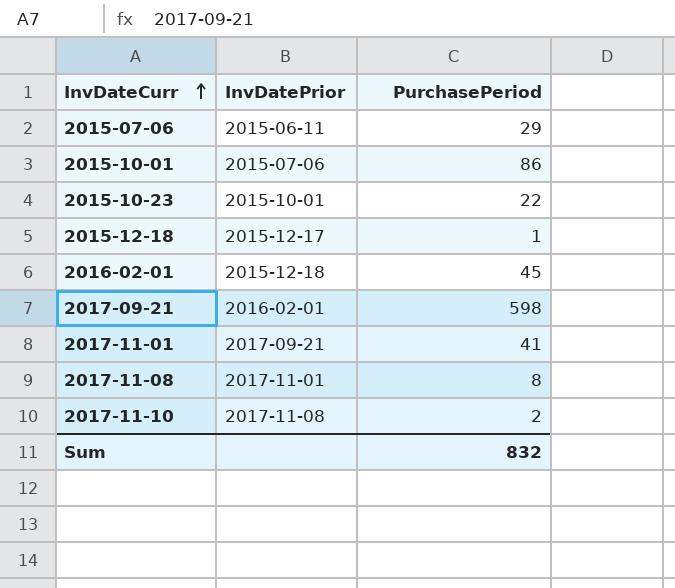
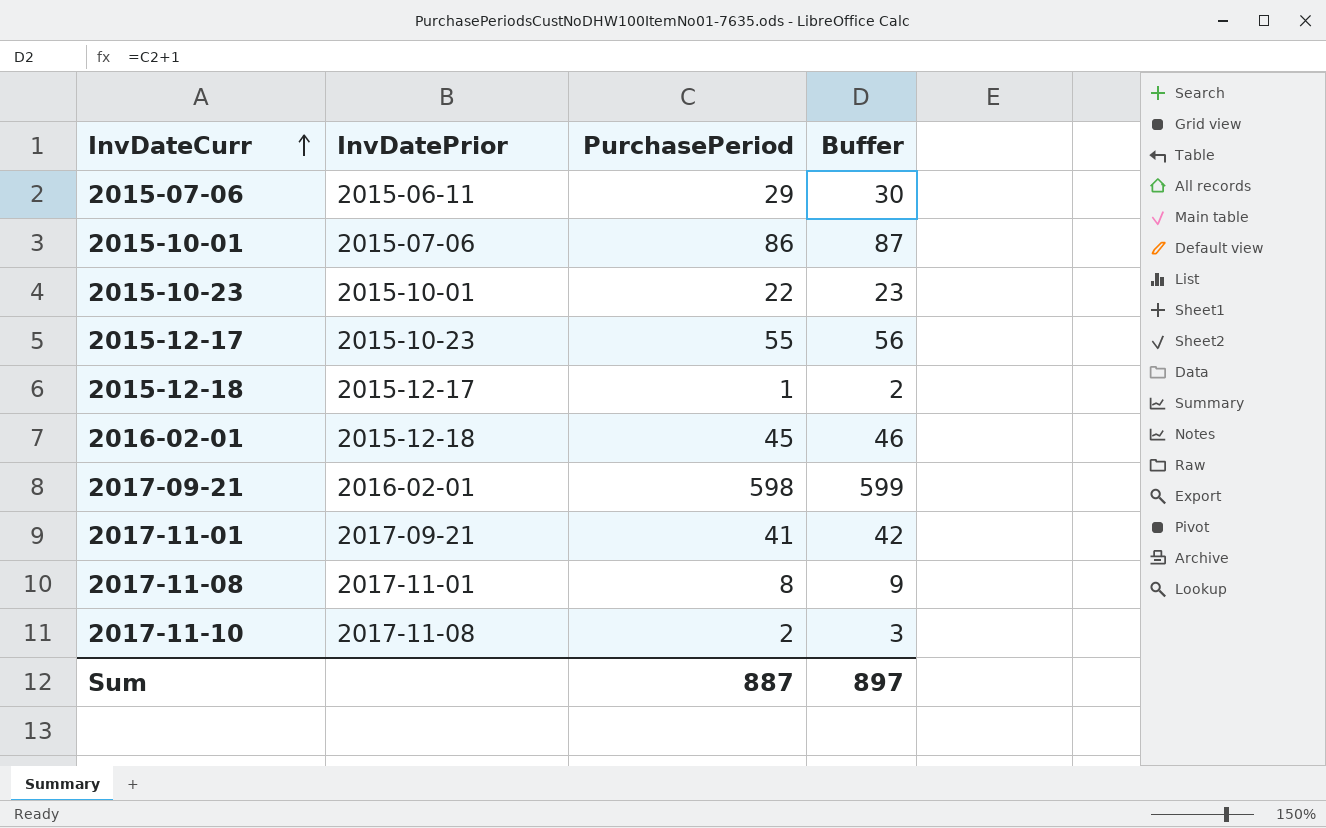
column Buffer | formula: none -> [PurchasePeriod] + 1
row 2015-12-17: none -> 2015-10-23 | 55 | 56
Sum | PurchasePeriod: 832 -> 887

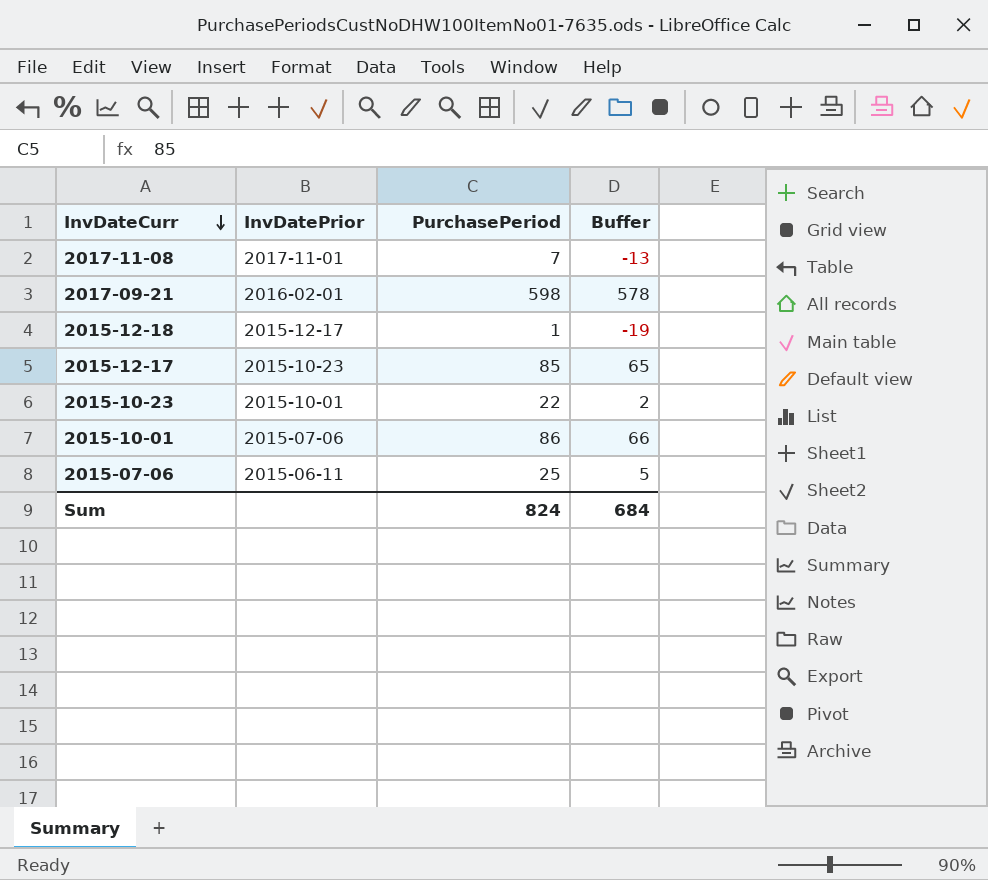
row order: InvDateCurr ascending -> InvDateCurr descending
column Buffer | formula: [PurchasePeriod] + 1 -> [PurchasePeriod] - 20
row 2016-02-01: 2015-12-18 | 45 | 46 -> none
row 2017-11-01: 2017-09-21 | 41 | 42 -> none
row 2017-11-10: 2017-11-08 | 2 | 3 -> none
2017-11-08 | PurchasePeriod: 8 -> 7
2015-12-17 | PurchasePeriod: 55 -> 85
2015-07-06 | PurchasePeriod: 29 -> 25
Sum | PurchasePeriod: 887 -> 824
Sum | Buffer: 897 -> 684

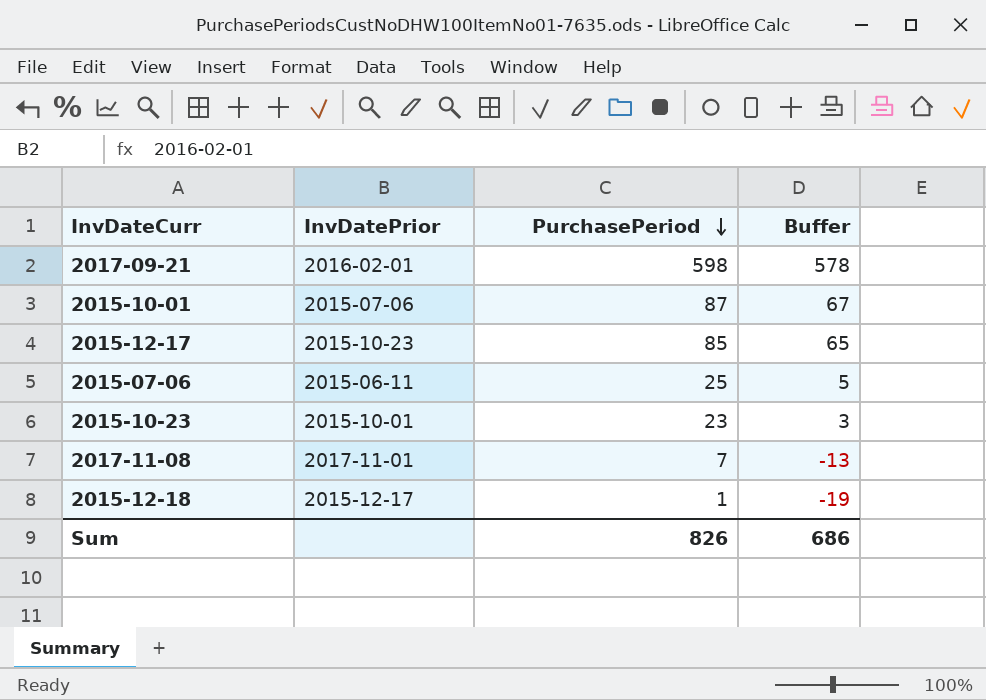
row order: InvDateCurr descending -> PurchasePeriod descending
2015-10-01 | PurchasePeriod: 86 -> 87
2015-10-01 | Buffer: 66 -> 67
2015-10-23 | PurchasePeriod: 22 -> 23
2015-10-23 | Buffer: 2 -> 3
Sum | PurchasePeriod: 824 -> 826
Sum | Buffer: 684 -> 686

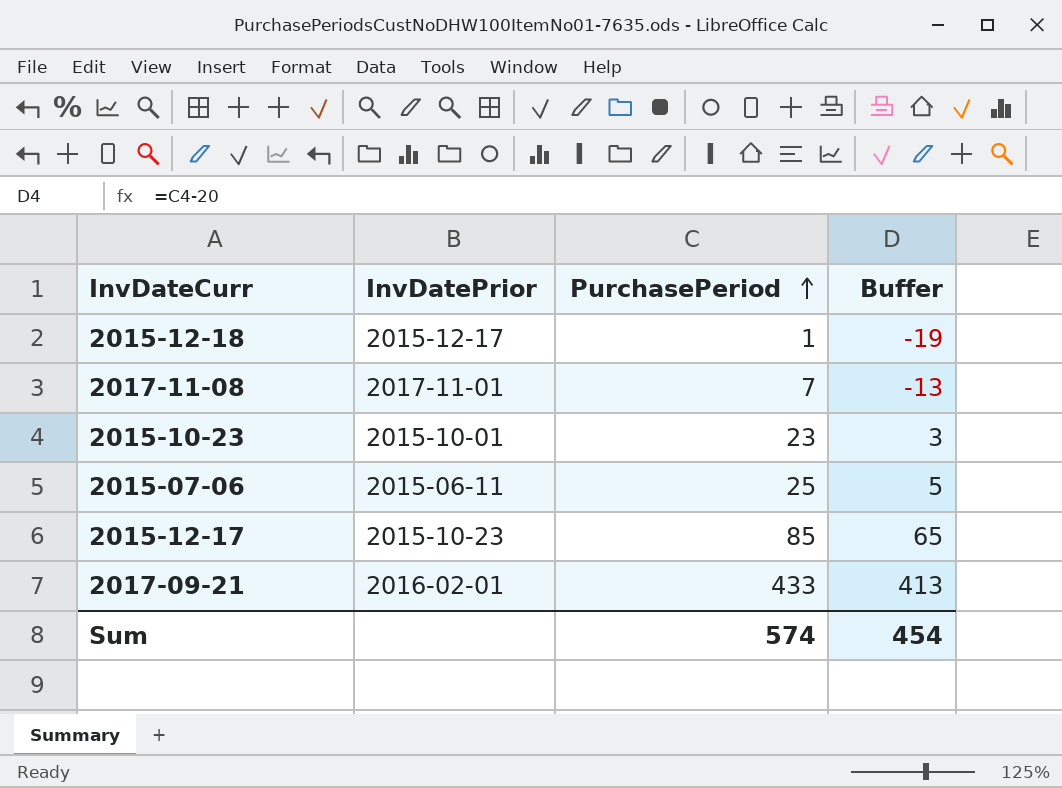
row order: PurchasePeriod descending -> PurchasePeriod ascending
row 2015-10-01: 2015-07-06 | 87 | 67 -> none
2017-09-21 | PurchasePeriod: 598 -> 433
2017-09-21 | Buffer: 578 -> 413
Sum | PurchasePeriod: 826 -> 574
Sum | Buffer: 686 -> 454

